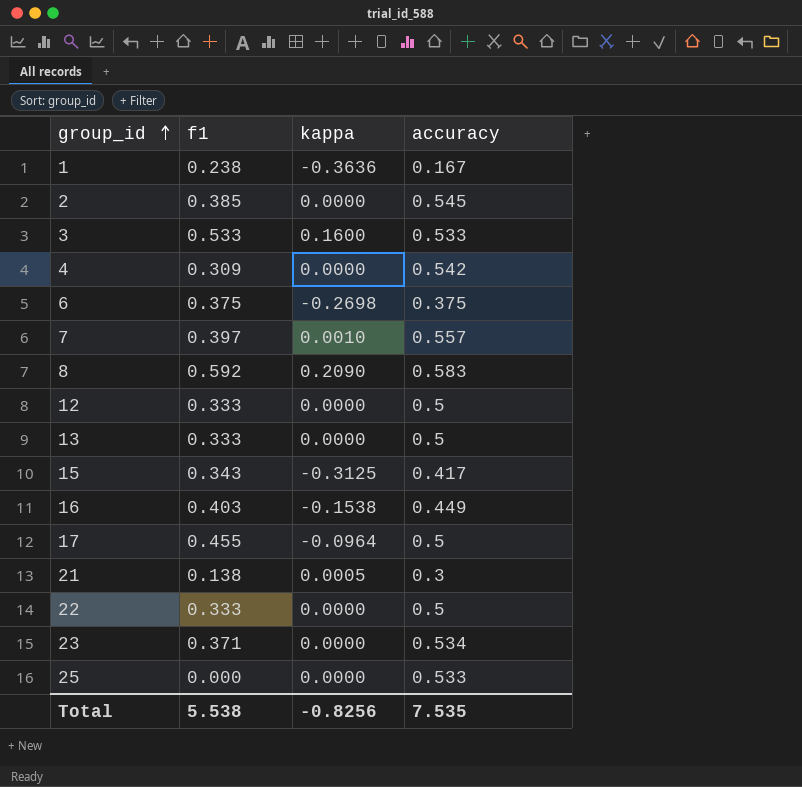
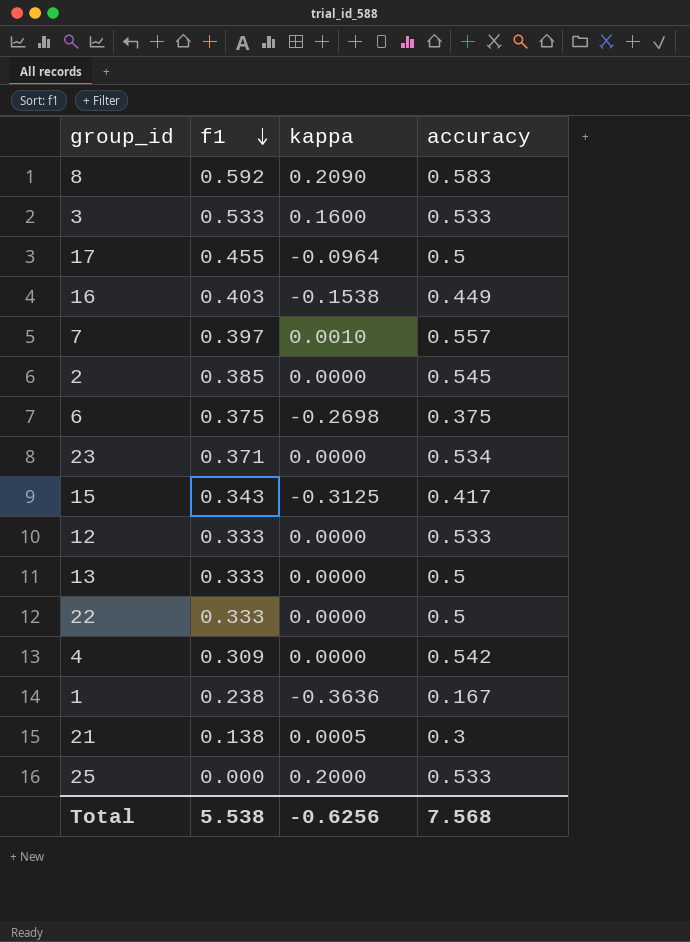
row order: group_id ascending -> f1 descending
12 | accuracy: 0.5 -> 0.533
25 | kappa: 0.0000 -> 0.2000
Total | kappa: -0.8256 -> -0.6256
Total | accuracy: 7.535 -> 7.568

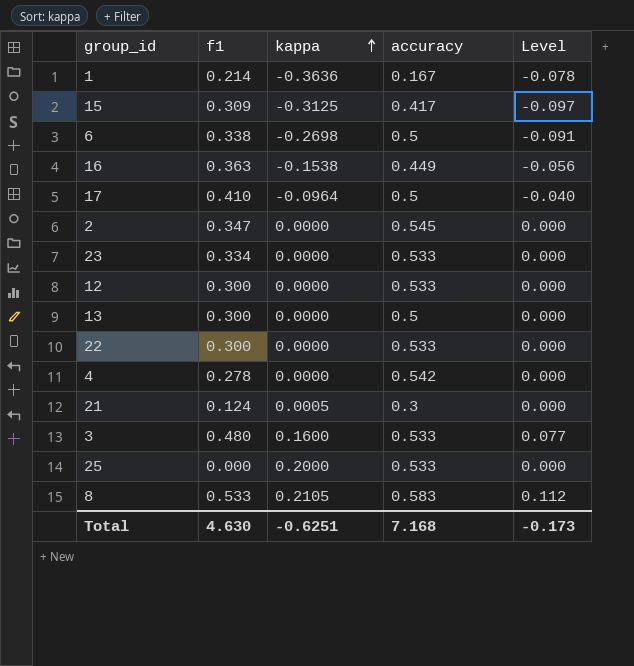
row order: f1 descending -> kappa ascending
column Level | formula: none -> [f1] * [kappa]
row 7: 0.397 | 0.0010 | 0.557 -> none
1 | f1: 0.238 -> 0.214
15 | f1: 0.343 -> 0.309
6 | f1: 0.375 -> 0.338
6 | accuracy: 0.375 -> 0.5
16 | f1: 0.403 -> 0.363
17 | f1: 0.455 -> 0.410
2 | f1: 0.385 -> 0.347
23 | f1: 0.371 -> 0.334
23 | accuracy: 0.534 -> 0.533
12 | f1: 0.333 -> 0.300
13 | f1: 0.333 -> 0.300
22 | f1: 0.333 -> 0.300
22 | accuracy: 0.5 -> 0.533
4 | f1: 0.309 -> 0.278
21 | f1: 0.138 -> 0.124
3 | f1: 0.533 -> 0.480
8 | f1: 0.592 -> 0.533
8 | kappa: 0.2090 -> 0.2105
Total | f1: 5.538 -> 4.630
Total | kappa: -0.6256 -> -0.6251
Total | accuracy: 7.568 -> 7.168

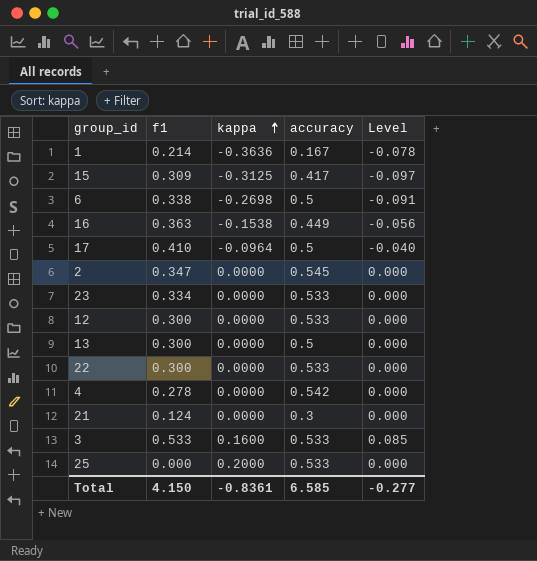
row 8: 0.533 | 0.2105 | 0.583 | 0.112 -> none
21 | kappa: 0.0005 -> 0.0000
3 | f1: 0.480 -> 0.533
3 | Level: 0.077 -> 0.085
Total | f1: 4.630 -> 4.150
Total | kappa: -0.6251 -> -0.8361
Total | accuracy: 7.168 -> 6.585
Total | Level: -0.173 -> -0.277

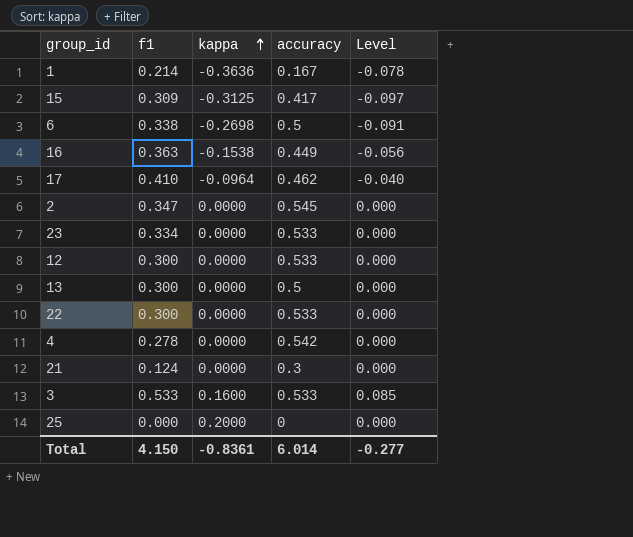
17 | accuracy: 0.5 -> 0.462
25 | accuracy: 0.533 -> 0
Total | accuracy: 6.585 -> 6.014

